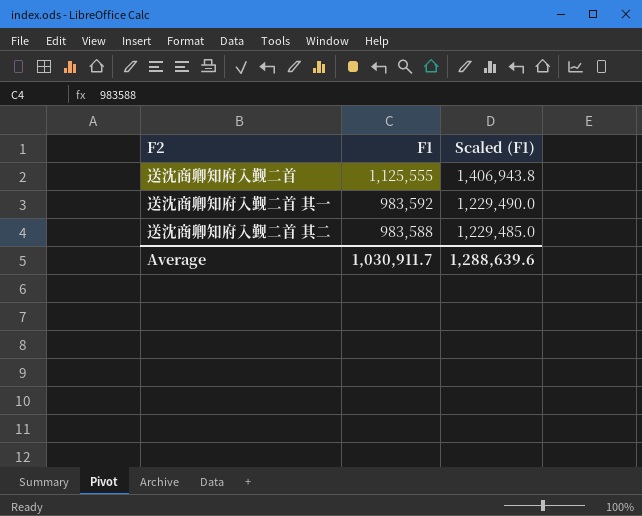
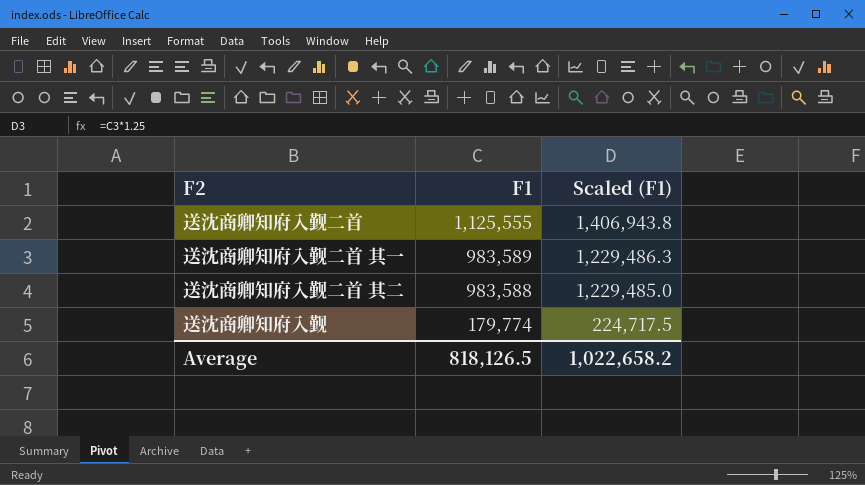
送沈商卿知府入觐二首 其一 | F1: 983,592 -> 983,589
送沈商卿知府入觐二首 其一 | Scaled (F1): 1,229,490.0 -> 1,229,486.3
row 送沈商卿知府入觐: none -> 179,774 | 224,717.5
Average | F1: 1,030,911.7 -> 818,126.5
Average | Scaled (F1): 1,288,639.6 -> 1,022,658.2

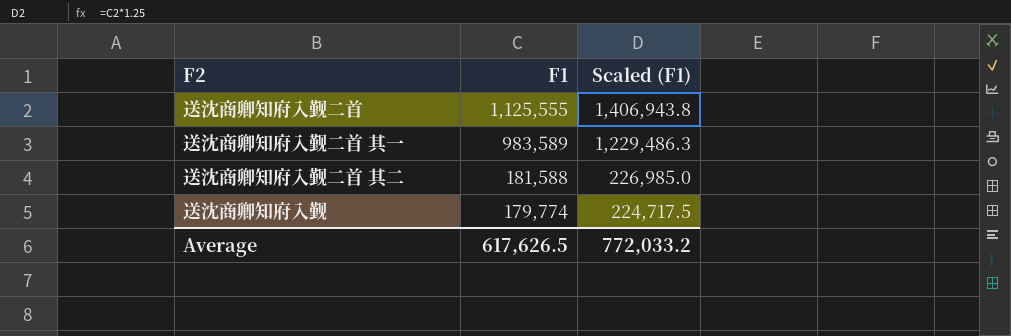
送沈商卿知府入觐二首 其二 | F1: 983,588 -> 181,588
送沈商卿知府入觐二首 其二 | Scaled (F1): 1,229,485.0 -> 226,985.0
Average | F1: 818,126.5 -> 617,626.5
Average | Scaled (F1): 1,022,658.2 -> 772,033.2

